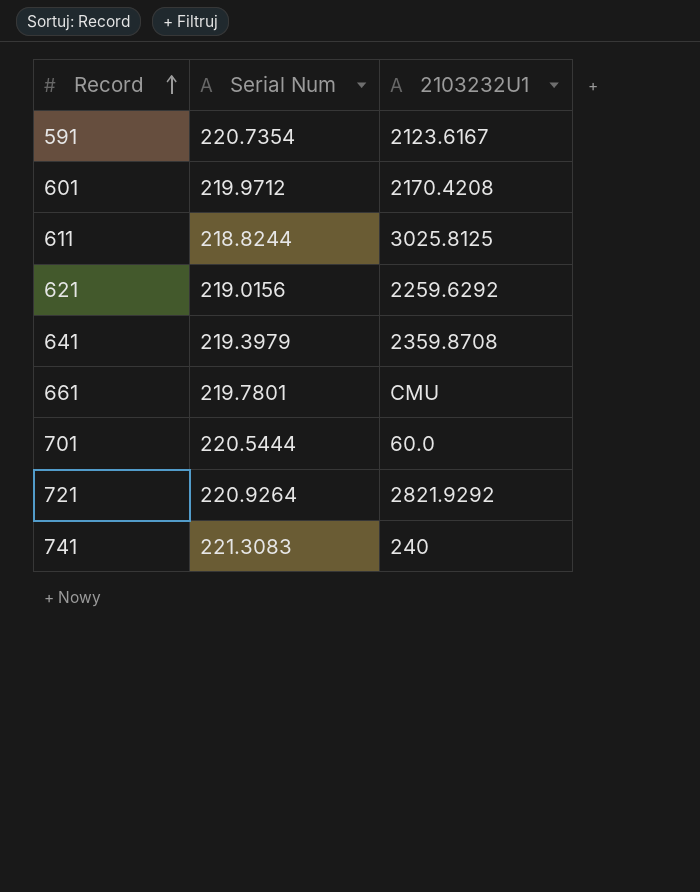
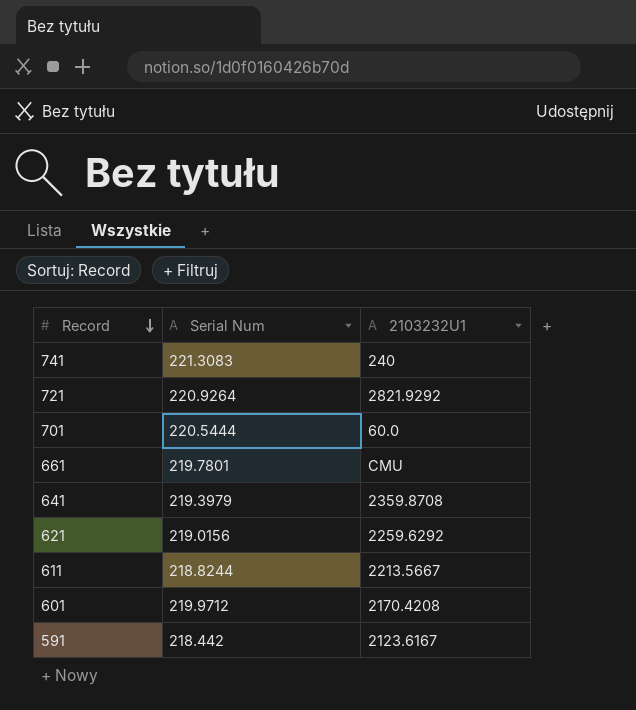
row order: Record ascending -> Record descending
611 | 2103232U1: 3025.8125 -> 2213.5667
591 | Serial Num: 220.7354 -> 218.442

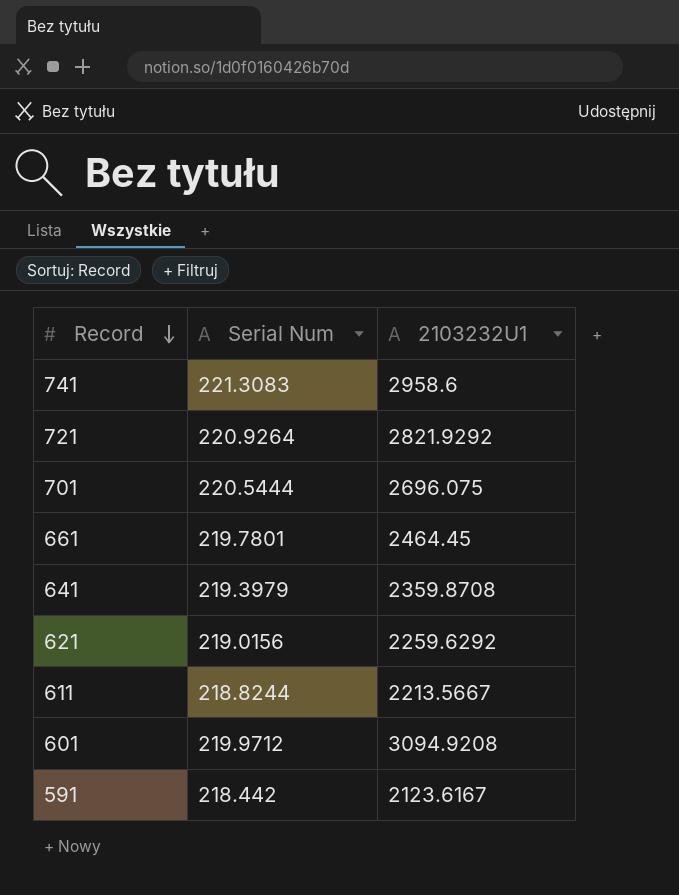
741 | 2103232U1: 240 -> 2958.6
701 | 2103232U1: 60.0 -> 2696.075
661 | 2103232U1: CMU -> 2464.45
601 | 2103232U1: 2170.4208 -> 3094.9208

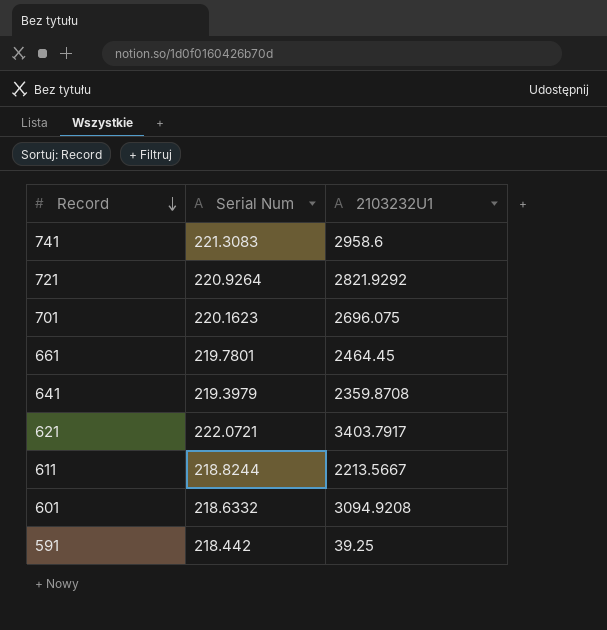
701 | Serial Num: 220.5444 -> 220.1623
621 | Serial Num: 219.0156 -> 222.0721
621 | 2103232U1: 2259.6292 -> 3403.7917
601 | Serial Num: 219.9712 -> 218.6332
591 | 2103232U1: 2123.6167 -> 39.25

